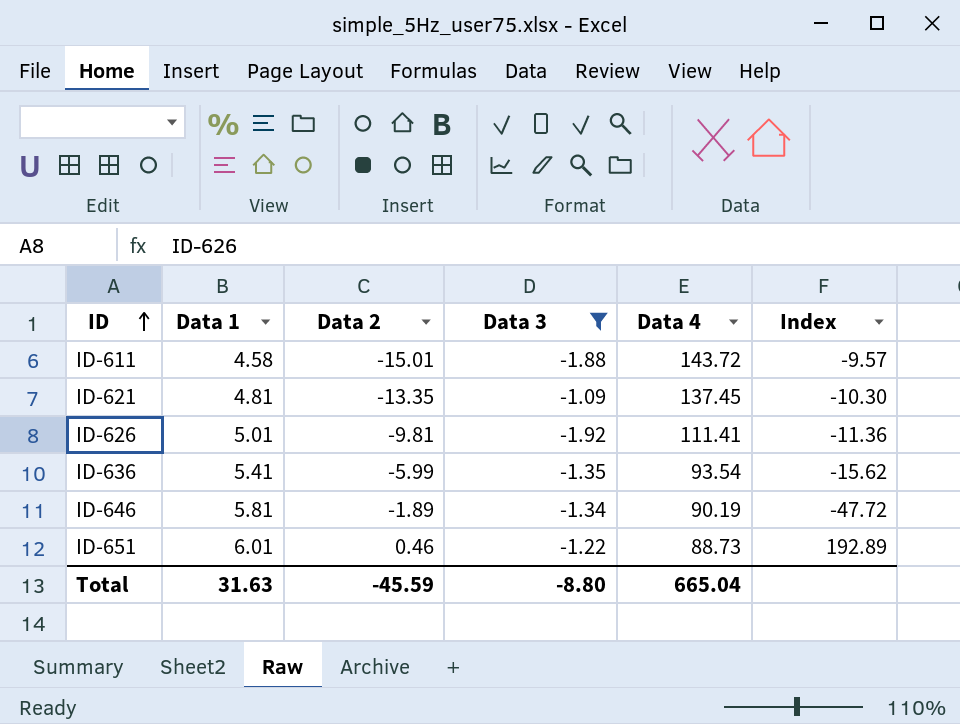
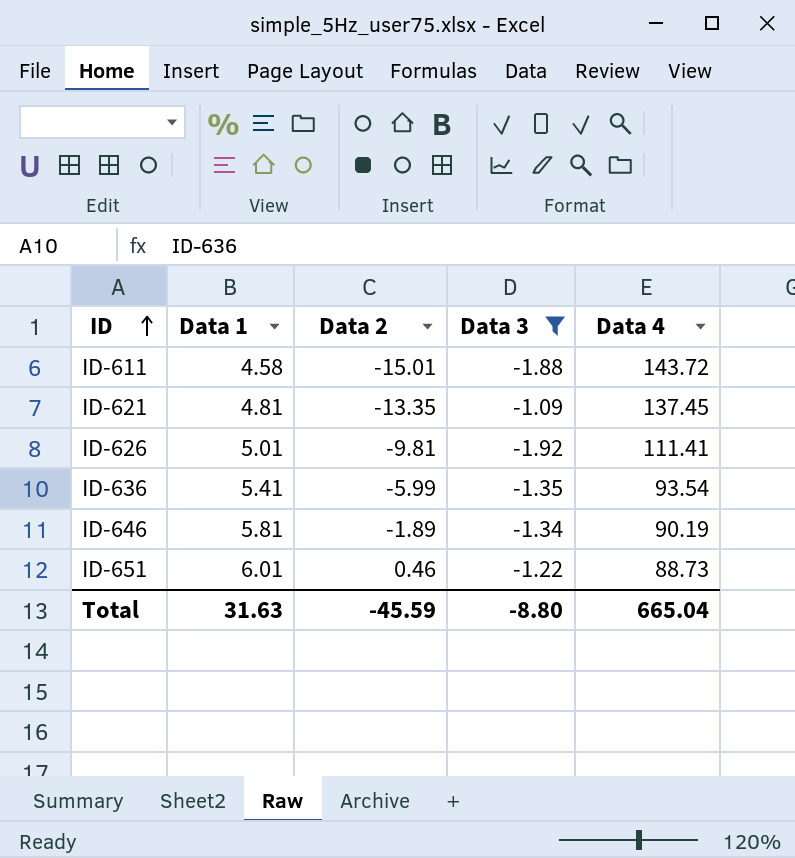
column Index | formula: [Data 4] / [Data 2] -> none

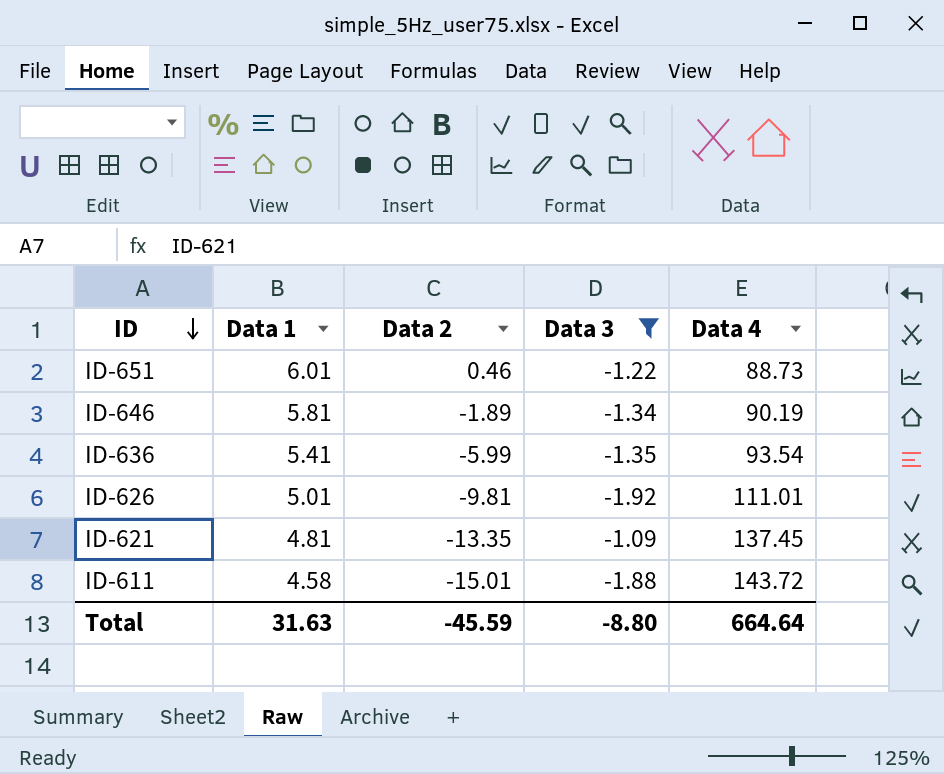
row order: ID ascending -> ID descending
ID-626 | Data 4: 111.41 -> 111.01
Total | Data 4: 665.04 -> 664.64

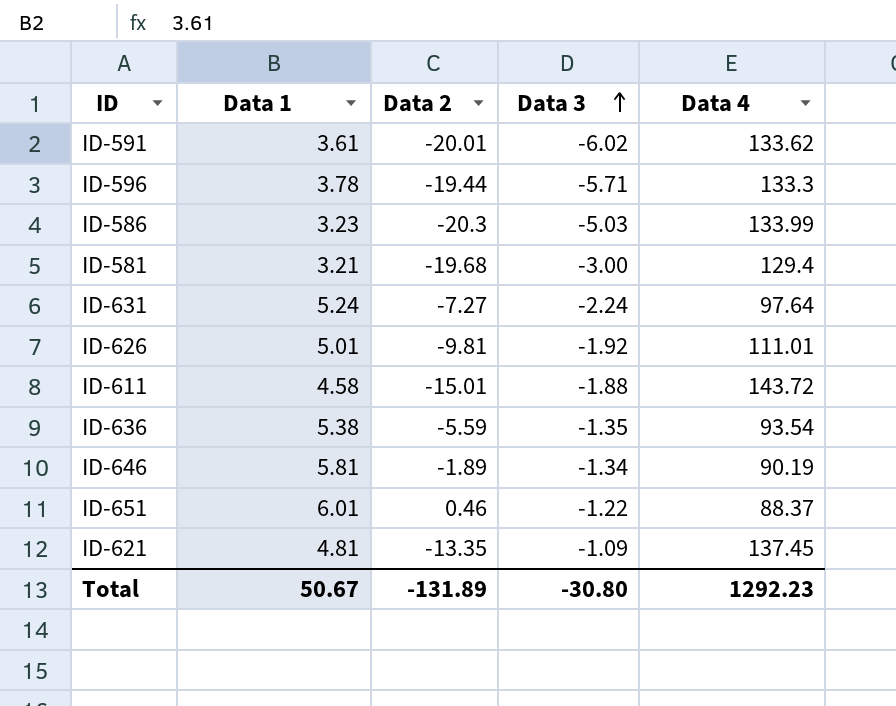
filter: Data 3 >= -1.92 -> none
row order: ID descending -> Data 3 ascending
ID-636 | Data 1: 5.41 -> 5.38
ID-636 | Data 2: -5.99 -> -5.59
ID-651 | Data 4: 88.73 -> 88.37
Total | Data 1: 31.63 -> 50.67
Total | Data 2: -45.59 -> -131.89
Total | Data 3: -8.80 -> -30.80
Total | Data 4: 664.64 -> 1292.23

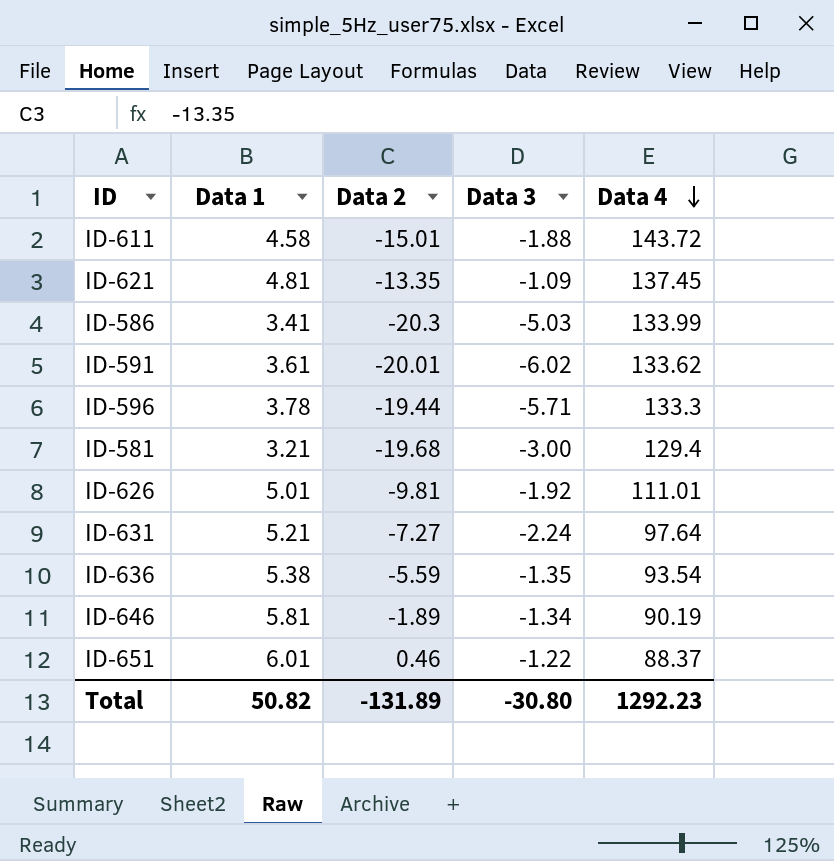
row order: Data 3 ascending -> Data 4 descending
ID-586 | Data 1: 3.23 -> 3.41
ID-631 | Data 1: 5.24 -> 5.21
Total | Data 1: 50.67 -> 50.82

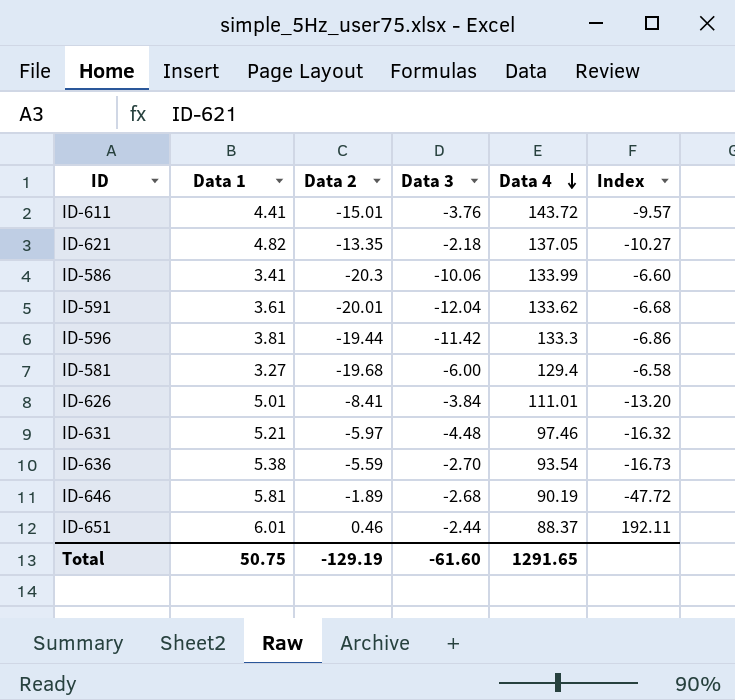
column Index | formula: none -> [Data 4] / [Data 2]
ID-611 | Data 1: 4.58 -> 4.41
ID-611 | Data 3: -1.88 -> -3.76
ID-621 | Data 1: 4.81 -> 4.82
ID-621 | Data 3: -1.09 -> -2.18
ID-621 | Data 4: 137.45 -> 137.05
ID-586 | Data 3: -5.03 -> -10.06
ID-591 | Data 3: -6.02 -> -12.04
ID-596 | Data 1: 3.78 -> 3.81
ID-596 | Data 3: -5.71 -> -11.42
ID-581 | Data 1: 3.21 -> 3.27
ID-581 | Data 3: -3.00 -> -6.00
ID-626 | Data 2: -9.81 -> -8.41
ID-626 | Data 3: -1.92 -> -3.84
ID-631 | Data 2: -7.27 -> -5.97
ID-631 | Data 3: -2.24 -> -4.48
ID-631 | Data 4: 97.64 -> 97.46
ID-636 | Data 3: -1.35 -> -2.70
ID-646 | Data 3: -1.34 -> -2.68
ID-651 | Data 3: -1.22 -> -2.44
Total | Data 1: 50.82 -> 50.75
Total | Data 2: -131.89 -> -129.19
Total | Data 3: -30.80 -> -61.60
Total | Data 4: 1292.23 -> 1291.65

